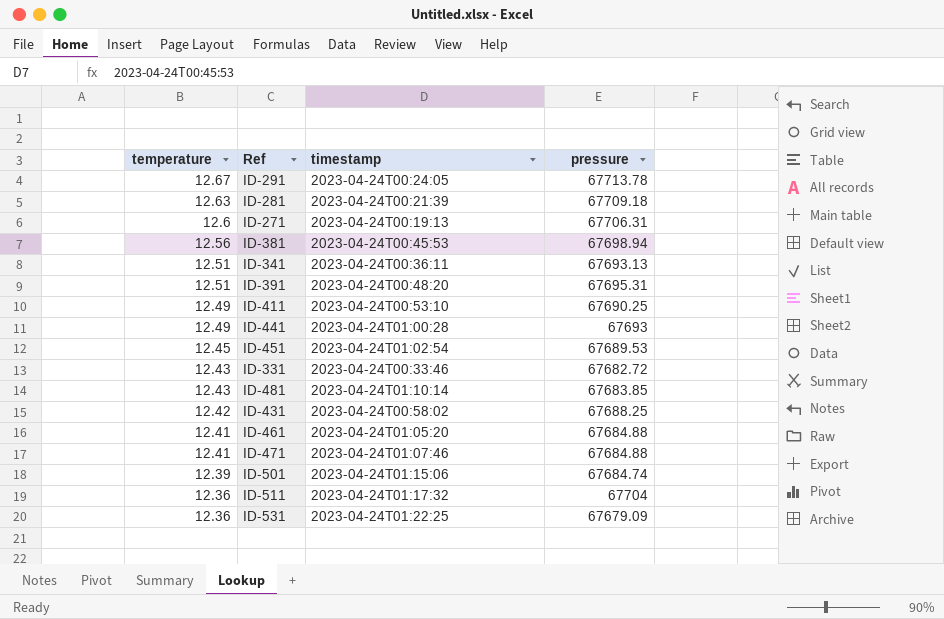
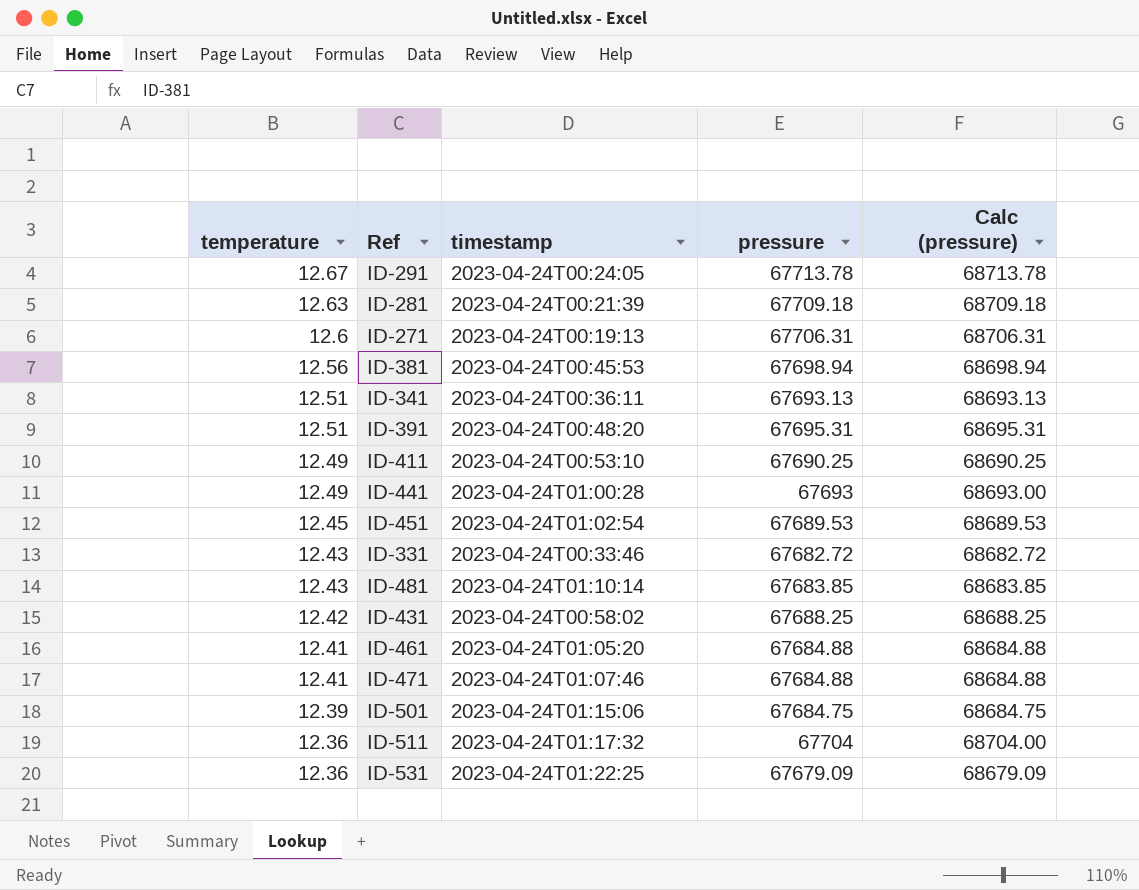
column Calc (pressure) | formula: none -> [pressure] + 1000
ID-501 | pressure: 67684.74 -> 67684.75

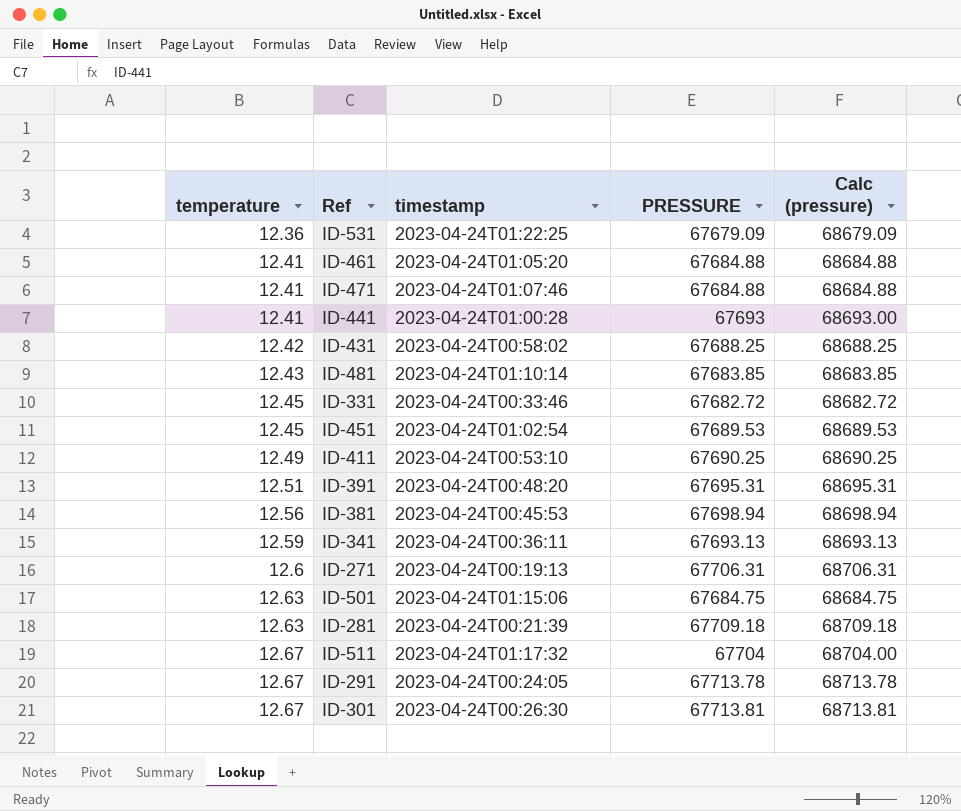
row order: temperature descending -> temperature ascending
column name: pressure -> PRESSURE
ID-441 | temperature: 12.49 -> 12.41
ID-331 | temperature: 12.43 -> 12.45
ID-341 | temperature: 12.51 -> 12.59
ID-501 | temperature: 12.39 -> 12.63
ID-511 | temperature: 12.36 -> 12.67
row ID-301: none -> 12.67 | 2023-04-24T00:26:30 | 67713.81 | 68713.81

